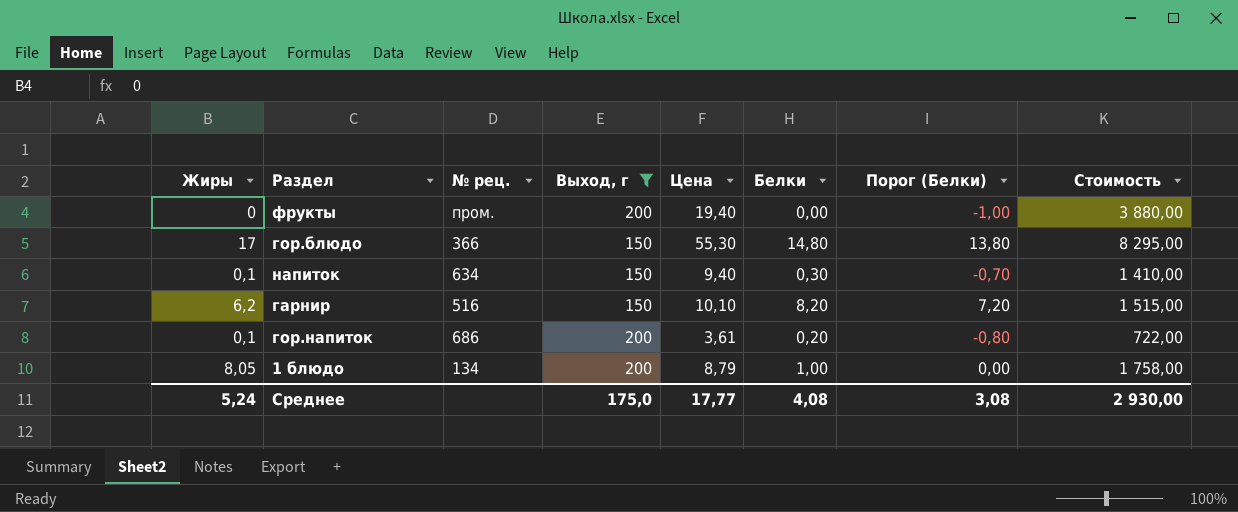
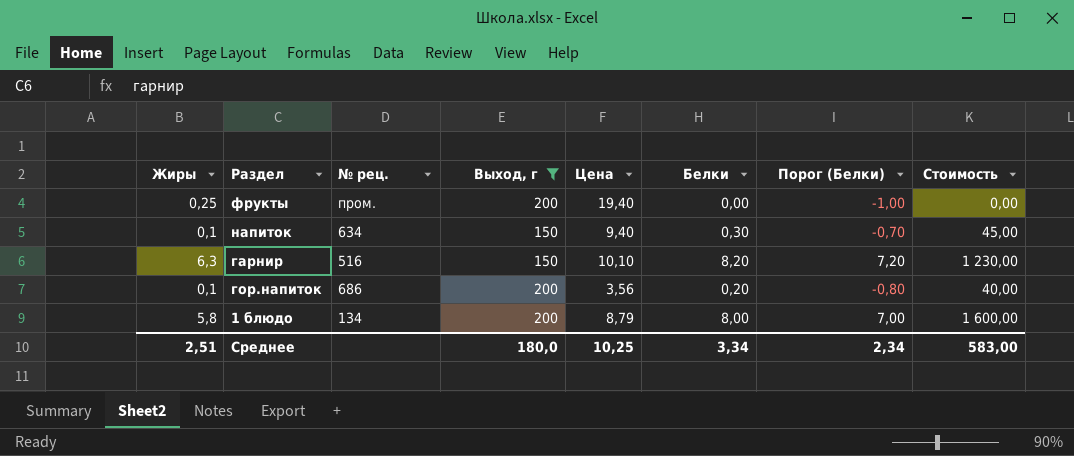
column Стоимость | formula: [Выход, г] * [Цена] -> [Выход, г] * [Белки]
row гор.блюдо: 17 | 366 | 150 | 55,30 | 14,80 | 13,80 | 8 295,00 -> none
фрукты | Жиры: 0 -> 0,25
гарнир | Жиры: 6,2 -> 6,3
гор.напиток | Цена: 3,61 -> 3,56
1 блюдо | Жиры: 8,05 -> 5,8
1 блюдо | Белки: 1,00 -> 8,00
1 блюдо | Порог (Белки): 0,00 -> 7,00
Среднее | Жиры: 5,24 -> 2,51
Среднее | Выход, г: 175,0 -> 180,0
Среднее | Цена: 17,77 -> 10,25
Среднее | Белки: 4,08 -> 3,34
Среднее | Порог (Белки): 3,08 -> 2,34
Среднее | Стоимость: 2 930,00 -> 583,00

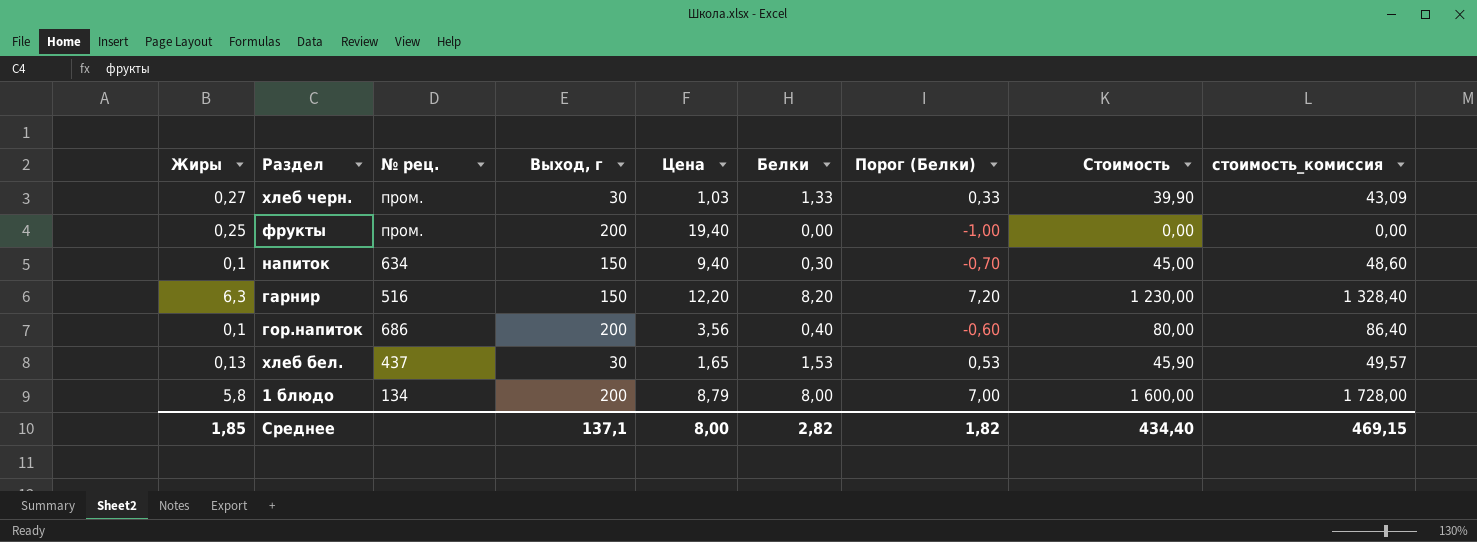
filter: Выход, г != 30 -> none
column стоимость_комиссия | formula: none -> [Стоимость] * 1,08
гарнир | Цена: 10,10 -> 12,20
гор.напиток | Белки: 0,20 -> 0,40
гор.напиток | Порог (Белки): -0,80 -> -0,60
гор.напиток | Стоимость: 40,00 -> 80,00
Среднее | Жиры: 2,51 -> 1,85
Среднее | Выход, г: 180,0 -> 137,1
Среднее | Цена: 10,25 -> 8,00
Среднее | Белки: 3,34 -> 2,82
Среднее | Порог (Белки): 2,34 -> 1,82
Среднее | Стоимость: 583,00 -> 434,40

